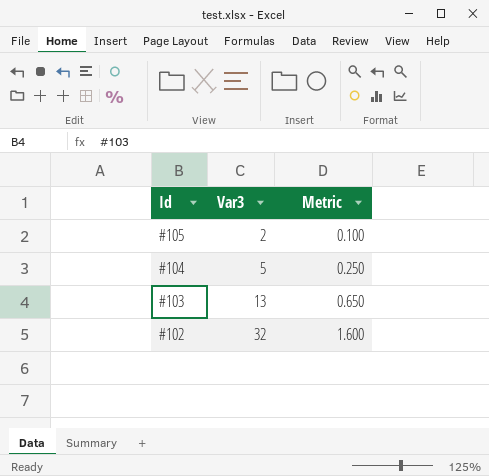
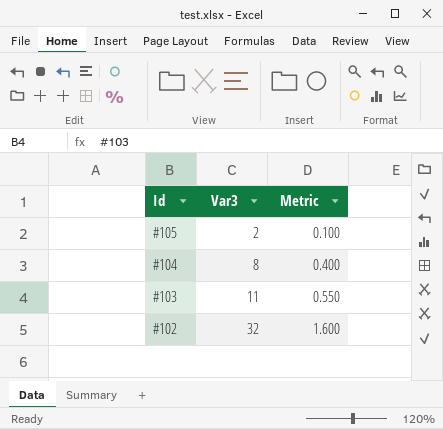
#104 | Var3: 5 -> 8
#104 | Metric: 0.250 -> 0.400
#103 | Var3: 13 -> 11
#103 | Metric: 0.650 -> 0.550

